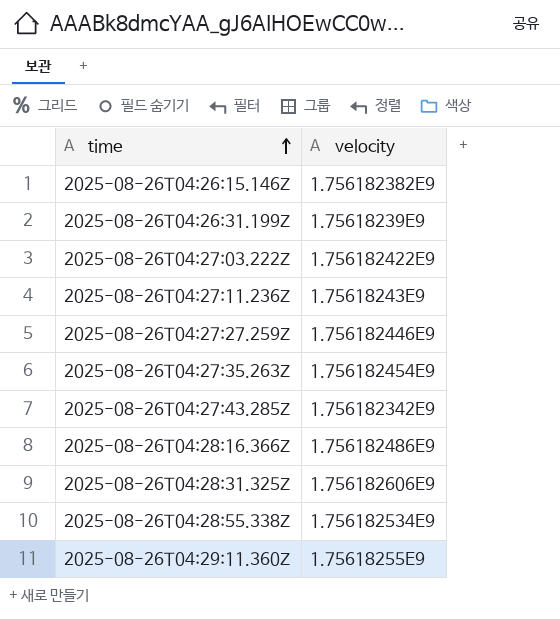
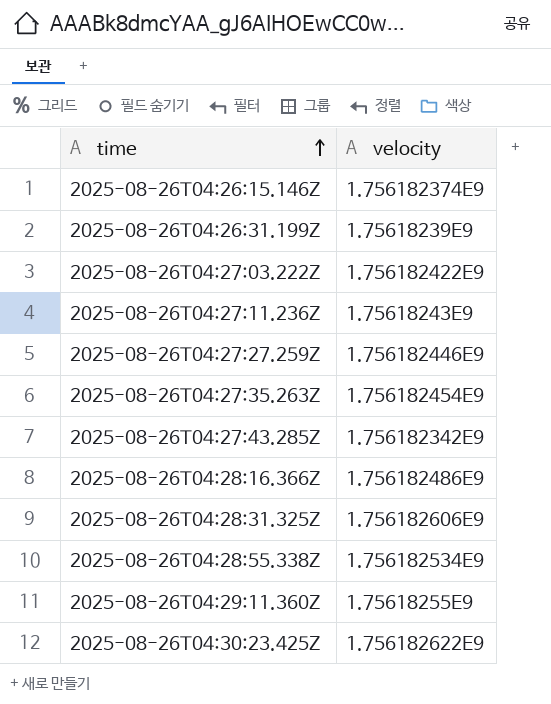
2025-08-26T04:26:15.146Z | velocity: 1.756182382E9 -> 1.756182374E9
row 2025-08-26T04:30:23.425Z: none -> 1.756182622E9

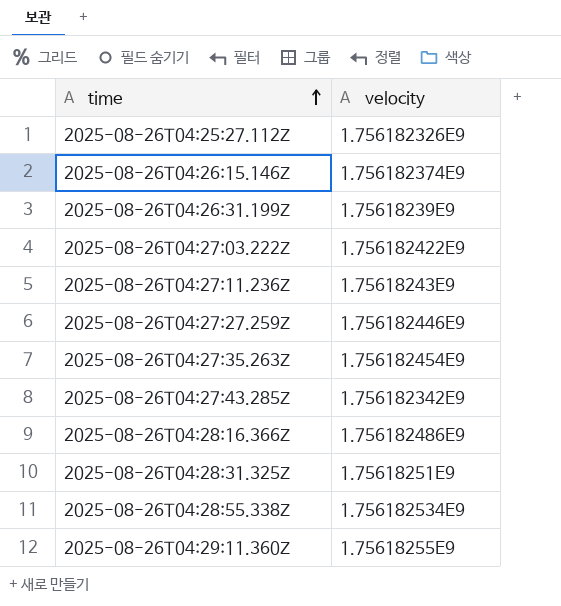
row 2025-08-26T04:30:23.425Z: 1.756182622E9 -> none
row 2025-08-26T04:25:27.112Z: none -> 1.756182326E9
2025-08-26T04:28:31.325Z | velocity: 1.756182606E9 -> 1.75618251E9

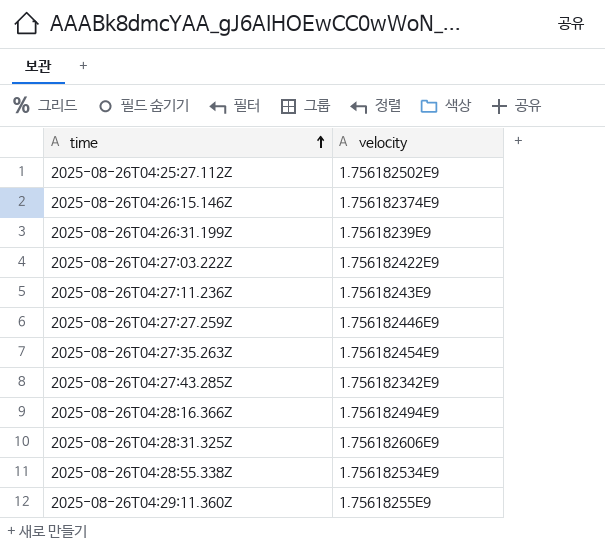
2025-08-26T04:25:27.112Z | velocity: 1.756182326E9 -> 1.756182502E9
2025-08-26T04:28:16.366Z | velocity: 1.756182486E9 -> 1.756182494E9
2025-08-26T04:28:31.325Z | velocity: 1.75618251E9 -> 1.756182606E9

